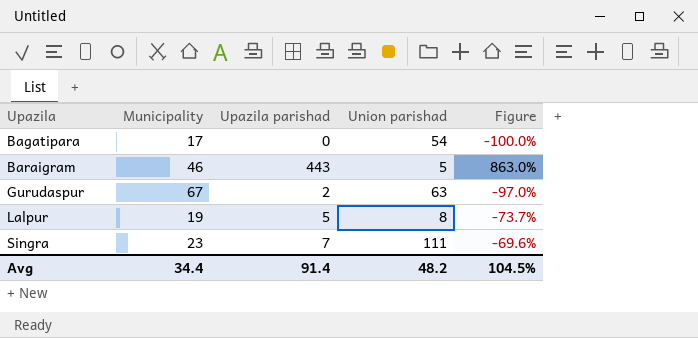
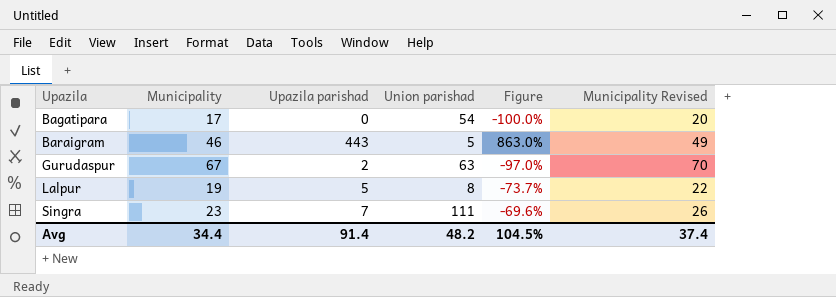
column Municipality Revised | formula: none -> [Municipality] + 3

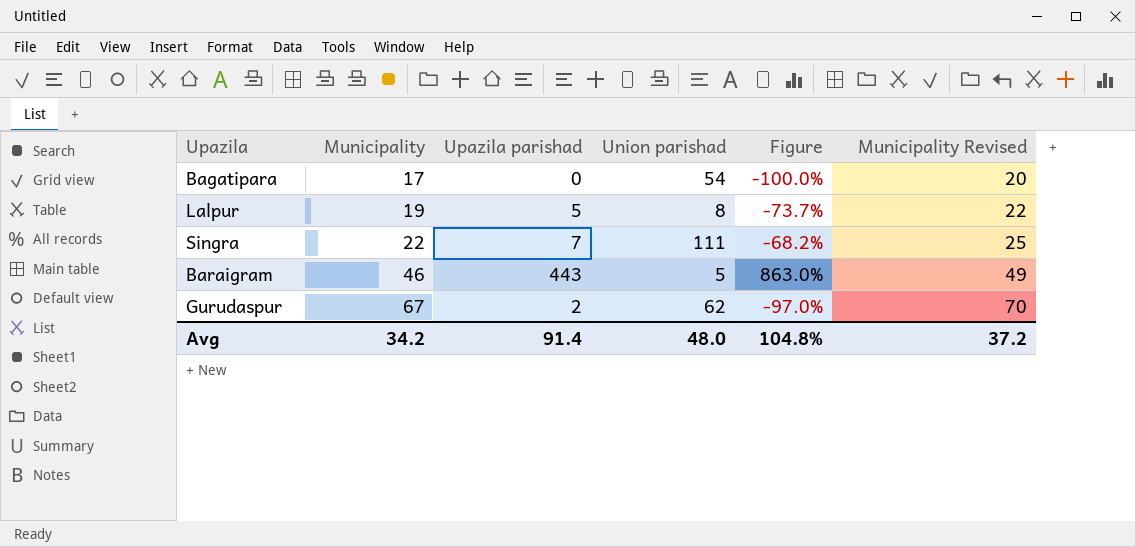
row order: Upazila ascending -> Municipality ascending
Singra | Municipality: 23 -> 22
Singra | Figure: -69.6% -> -68.2%
Singra | Municipality Revised: 26 -> 25
Gurudaspur | Union parishad: 63 -> 62
Avg | Municipality: 34.4 -> 34.2
Avg | Union parishad: 48.2 -> 48.0
Avg | Figure: 104.5% -> 104.8%
Avg | Municipality Revised: 37.4 -> 37.2

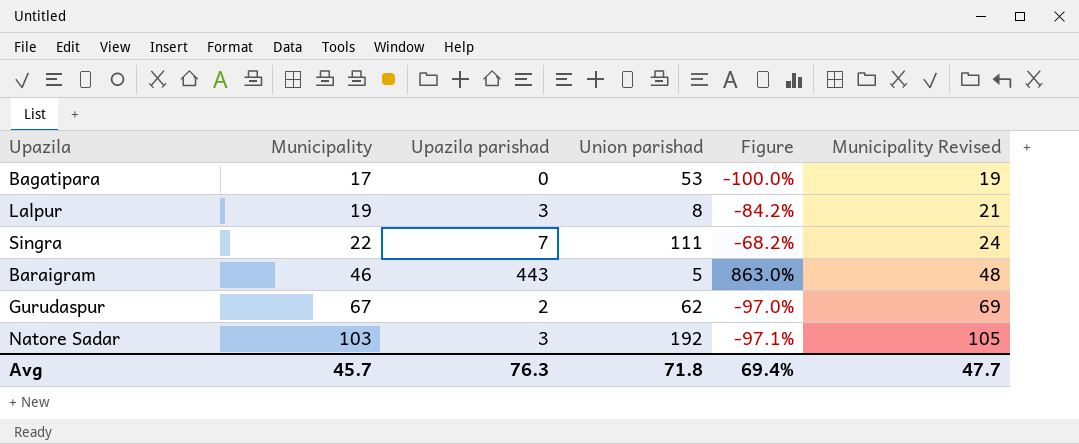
column Municipality Revised | formula: [Municipality] + 3 -> [Municipality] + 2
Bagatipara | Union parishad: 54 -> 53
Lalpur | Upazila parishad: 5 -> 3
Lalpur | Figure: -73.7% -> -84.2%
row Natore Sadar: none -> 103 | 3 | 192 | -97.1% | 105
Avg | Municipality: 34.2 -> 45.7
Avg | Upazila parishad: 91.4 -> 76.3
Avg | Union parishad: 48.0 -> 71.8
Avg | Figure: 104.8% -> 69.4%
Avg | Municipality Revised: 37.2 -> 47.7

